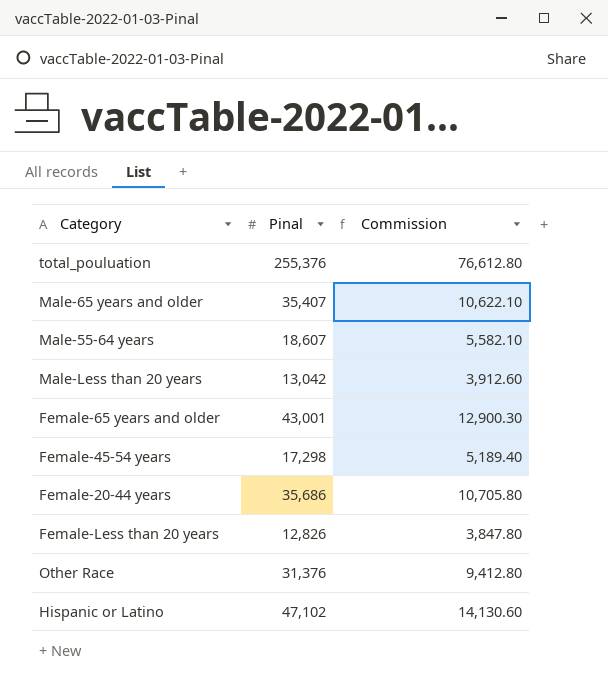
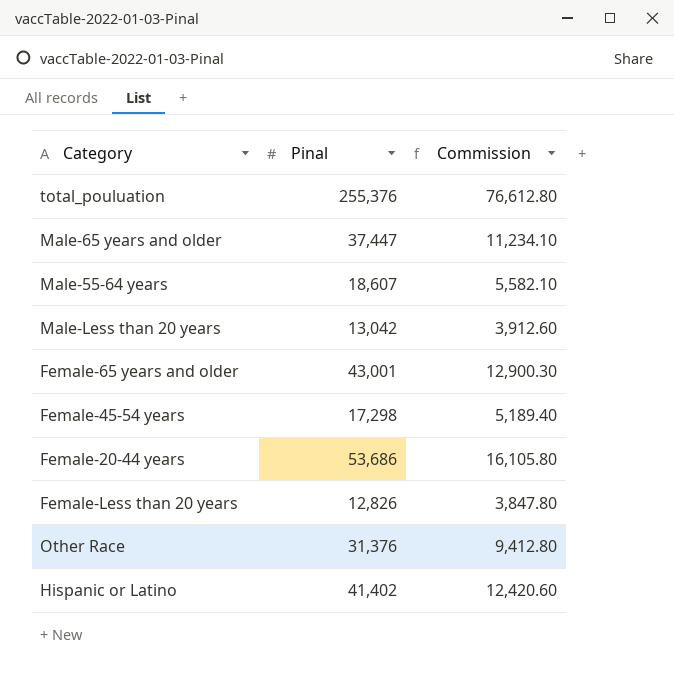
Male-65 years and older | Pinal: 35,407 -> 37,447
Male-65 years and older | Commission: 10,622.10 -> 11,234.10
Female-20-44 years | Pinal: 35,686 -> 53,686
Female-20-44 years | Commission: 10,705.80 -> 16,105.80
Hispanic or Latino | Pinal: 47,102 -> 41,402
Hispanic or Latino | Commission: 14,130.60 -> 12,420.60

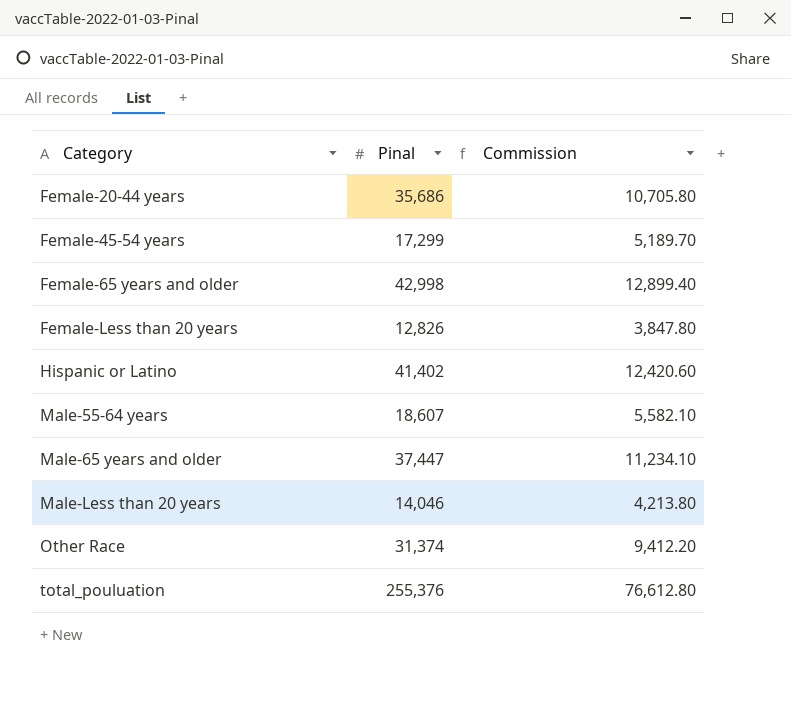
row order: none -> Category ascending
Female-20-44 years | Pinal: 53,686 -> 35,686
Female-20-44 years | Commission: 16,105.80 -> 10,705.80
Female-45-54 years | Pinal: 17,298 -> 17,299
Female-45-54 years | Commission: 5,189.40 -> 5,189.70
Female-65 years and older | Pinal: 43,001 -> 42,998
Female-65 years and older | Commission: 12,900.30 -> 12,899.40
Male-Less than 20 years | Pinal: 13,042 -> 14,046
Male-Less than 20 years | Commission: 3,912.60 -> 4,213.80
Other Race | Pinal: 31,376 -> 31,374
Other Race | Commission: 9,412.80 -> 9,412.20

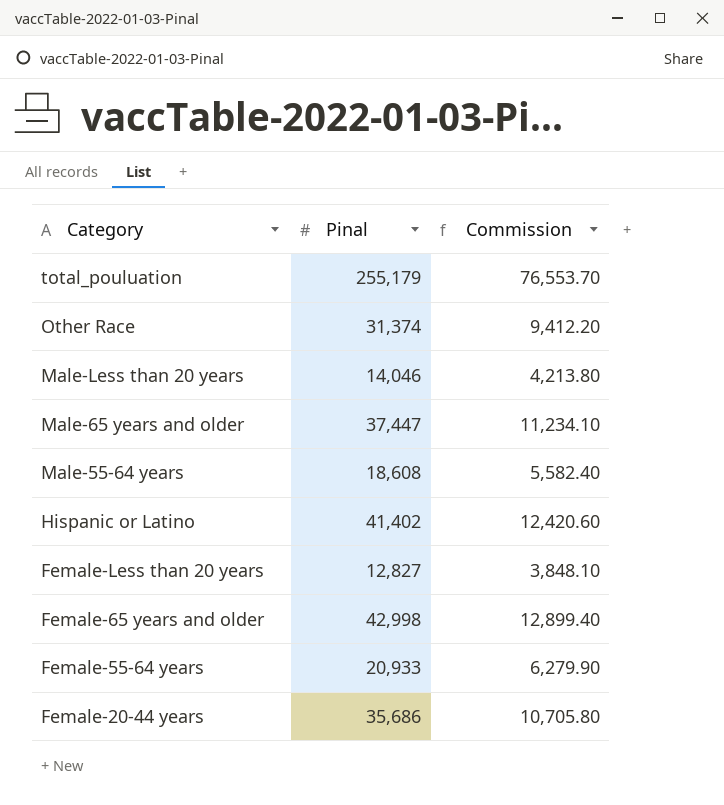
row order: Category ascending -> Category descending
row Female-45-54 years: 17,299 | 5,189.70 -> none
total_pouluation | Pinal: 255,376 -> 255,179
total_pouluation | Commission: 76,612.80 -> 76,553.70
Male-55-64 years | Pinal: 18,607 -> 18,608
Male-55-64 years | Commission: 5,582.10 -> 5,582.40
Female-Less than 20 years | Pinal: 12,826 -> 12,827
Female-Less than 20 years | Commission: 3,847.80 -> 3,848.10
row Female-55-64 years: none -> 20,933 | 6,279.90

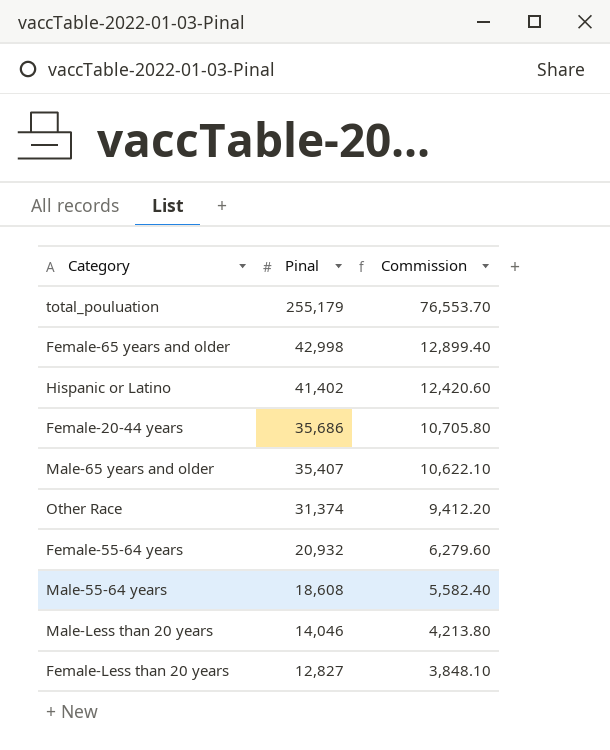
row order: Category descending -> Pinal descending
Male-65 years and older | Pinal: 37,447 -> 35,407
Male-65 years and older | Commission: 11,234.10 -> 10,622.10
Female-55-64 years | Pinal: 20,933 -> 20,932
Female-55-64 years | Commission: 6,279.90 -> 6,279.60

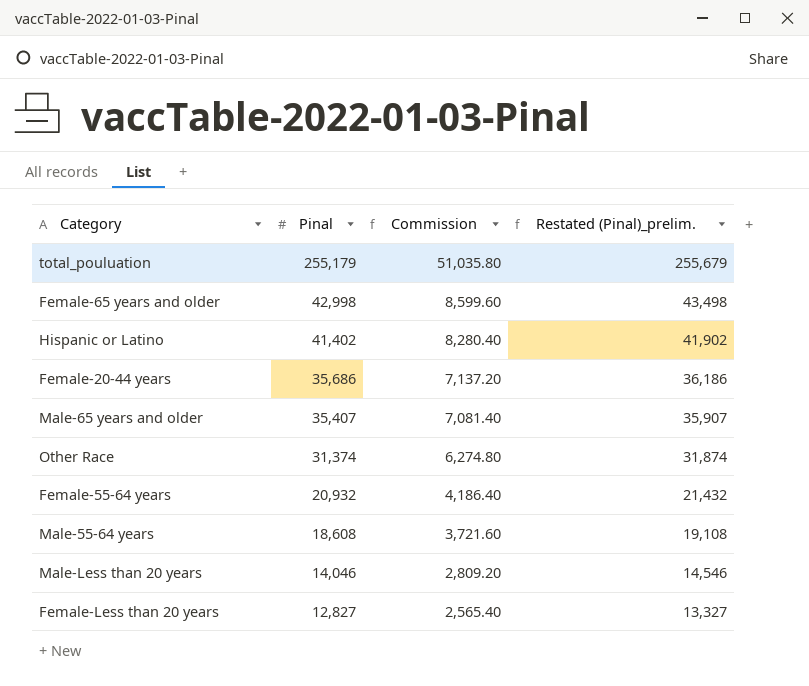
column Commission | formula: [Pinal] * 0.3 -> [Pinal] * 0.2
column Restated (Pinal)_prelim. | formula: none -> [Pinal] + 500

